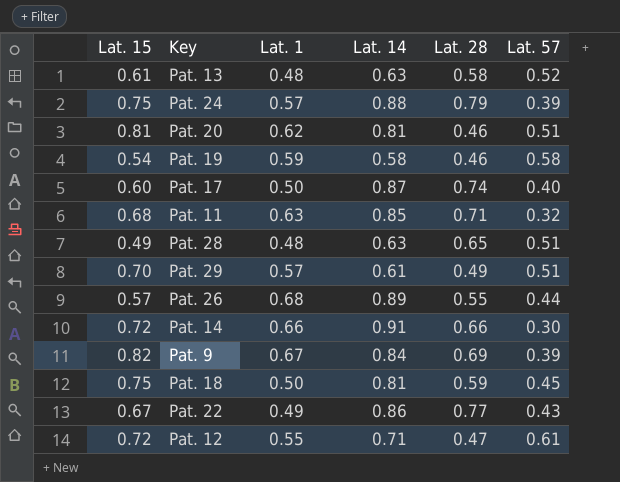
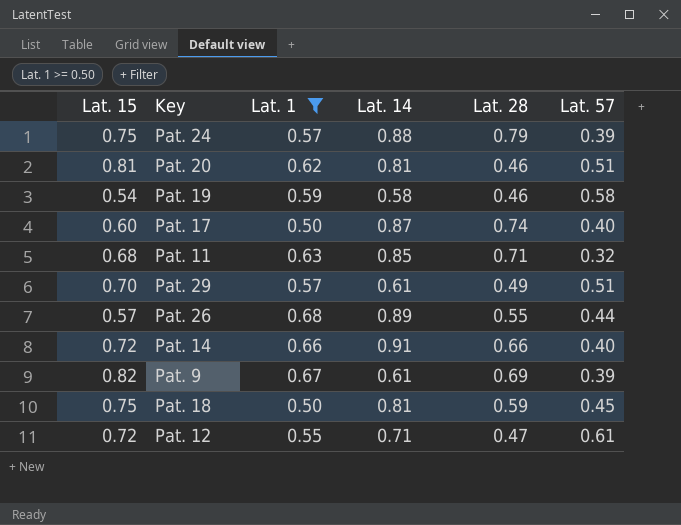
filter: none -> Lat. 1 >= 0.50
Pat. 14 | Lat. 57: 0.30 -> 0.40
Pat. 9 | Lat. 14: 0.84 -> 0.61

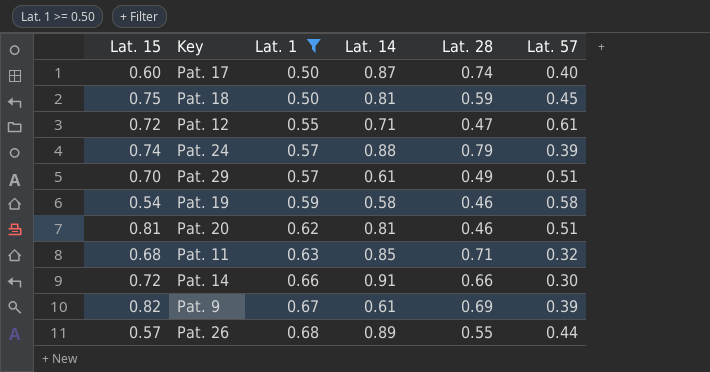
row order: none -> Lat. 1 ascending
Pat. 24 | Lat. 15: 0.75 -> 0.74
Pat. 14 | Lat. 57: 0.40 -> 0.30

